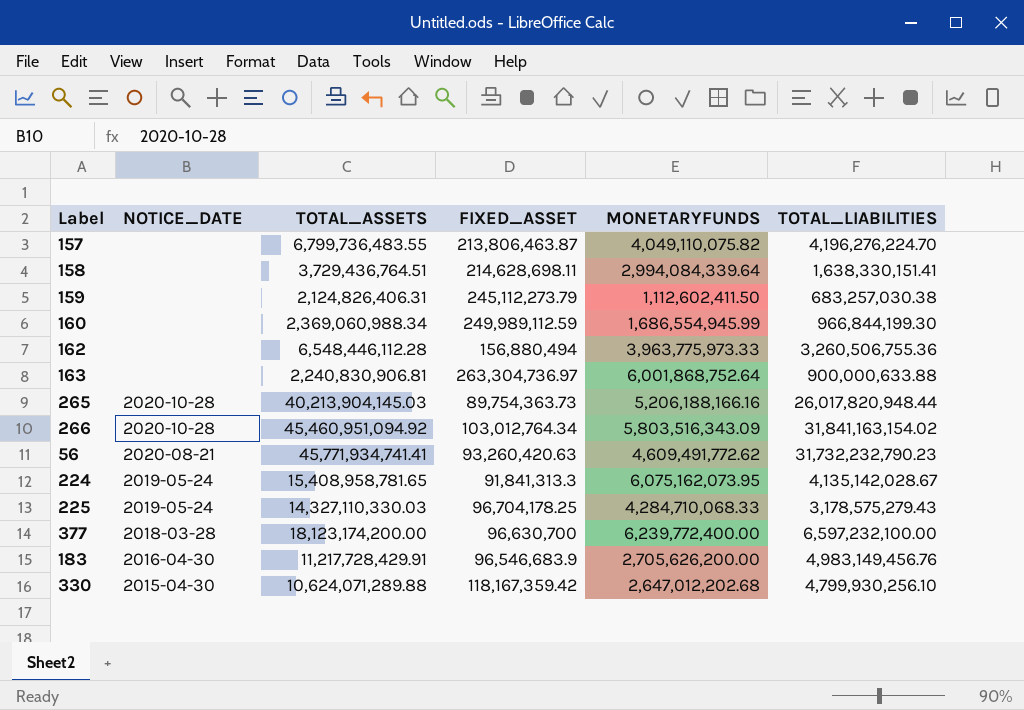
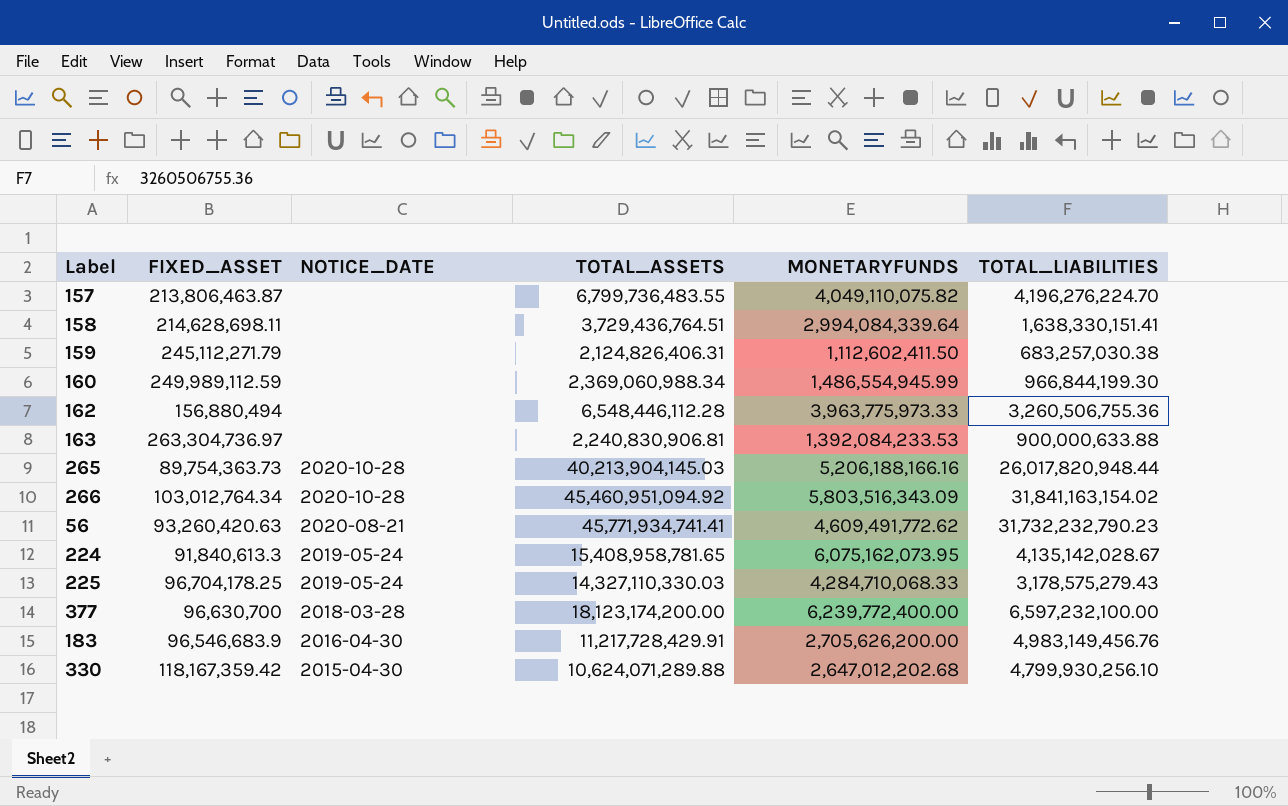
column FIXED_ASSET | position: 4 -> 2
159 | FIXED_ASSET: 245,112,273.79 -> 245,112,271.79
160 | MONETARYFUNDS: 1,686,554,945.99 -> 1,486,554,945.99
163 | MONETARYFUNDS: 6,001,868,752.64 -> 1,392,084,233.53
224 | FIXED_ASSET: 91,841,313.3 -> 91,840,613.3

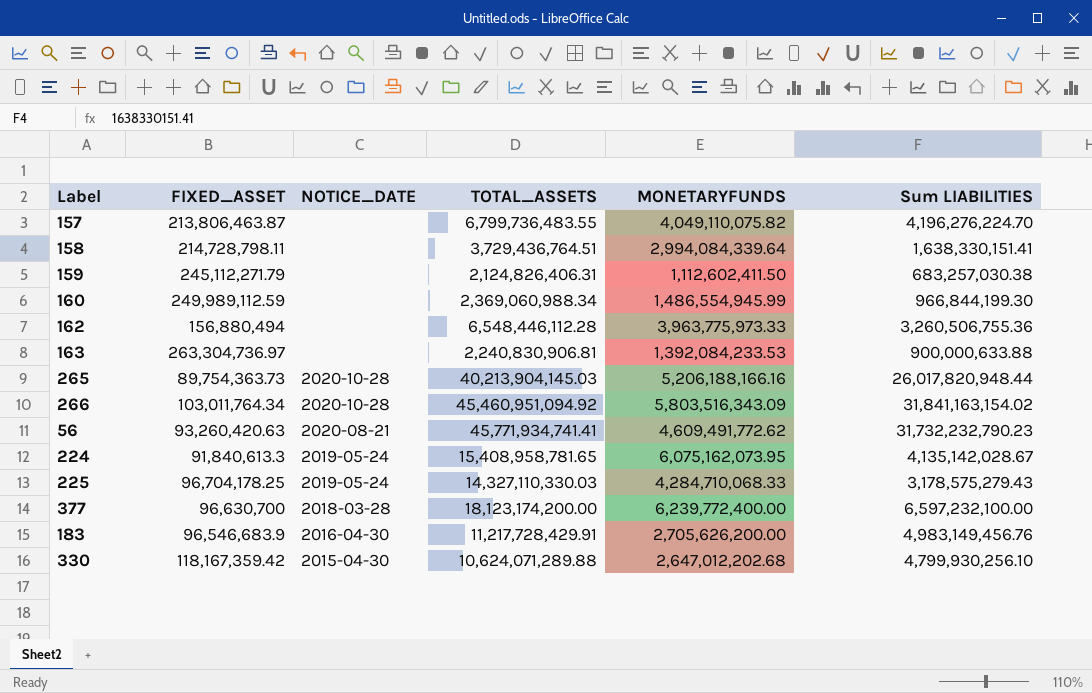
column name: TOTAL_LIABILITIES -> Sum LIABILITIES
158 | FIXED_ASSET: 214,628,698.11 -> 214,728,798.11
266 | FIXED_ASSET: 103,012,764.34 -> 103,011,764.34

